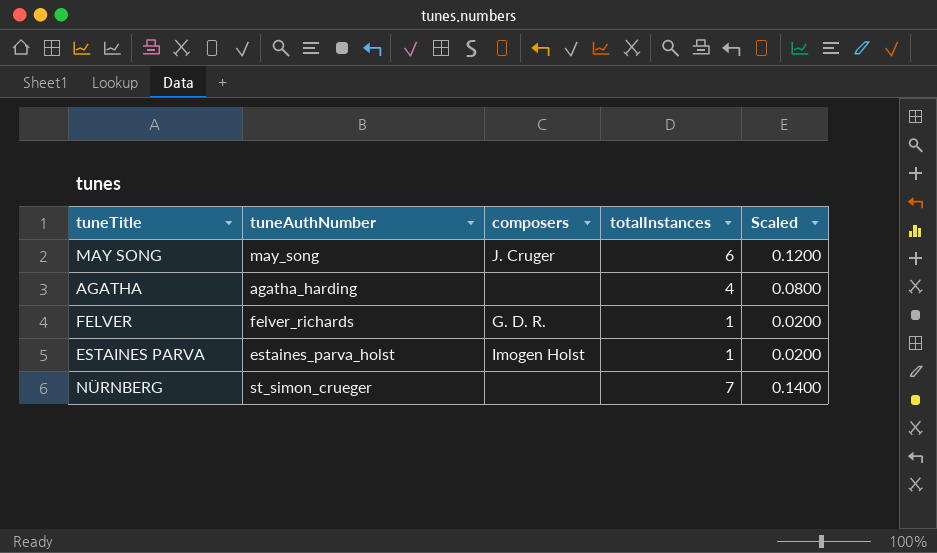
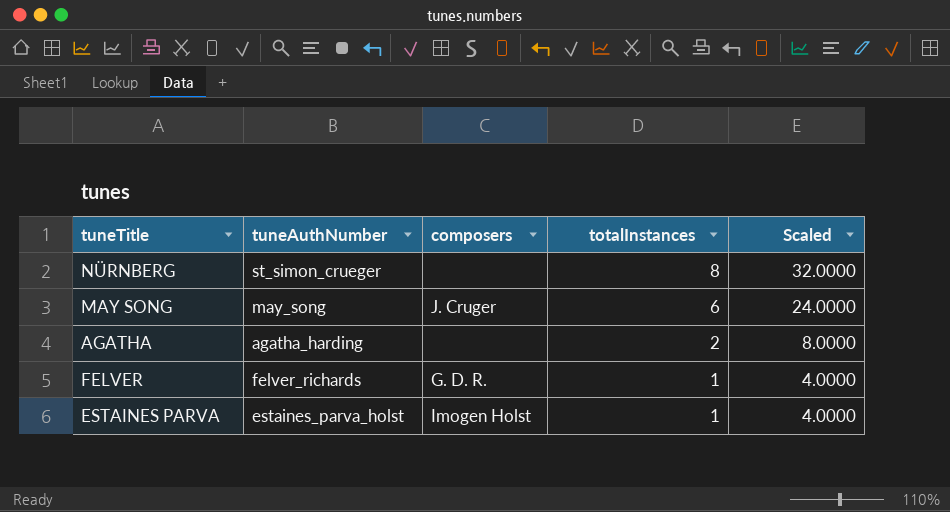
row order: none -> totalInstances descending
column Scaled | formula: [totalInstances] * 0.02 -> [totalInstances] * 4
NÜRNBERG | totalInstances: 7 -> 8
AGATHA | totalInstances: 4 -> 2

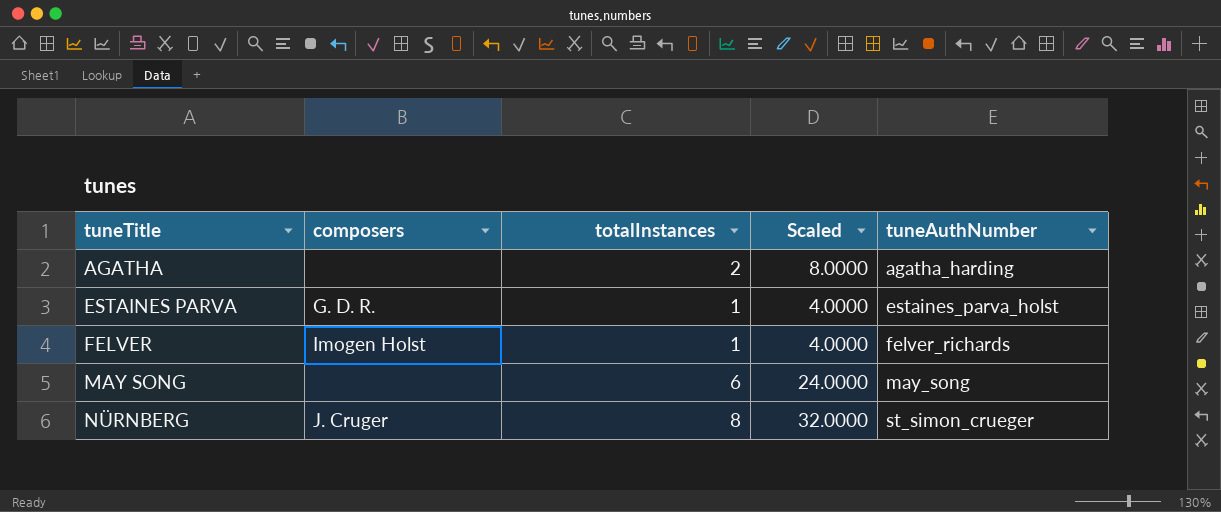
row order: totalInstances descending -> tuneTitle ascending
column tuneAuthNumber | position: 2 -> 5
ESTAINES PARVA | composers: Imogen Holst -> G. D. R.
FELVER | composers: G. D. R. -> Imogen Holst
MAY SONG | composers: J. Cruger -> none
NÜRNBERG | composers: none -> J. Cruger

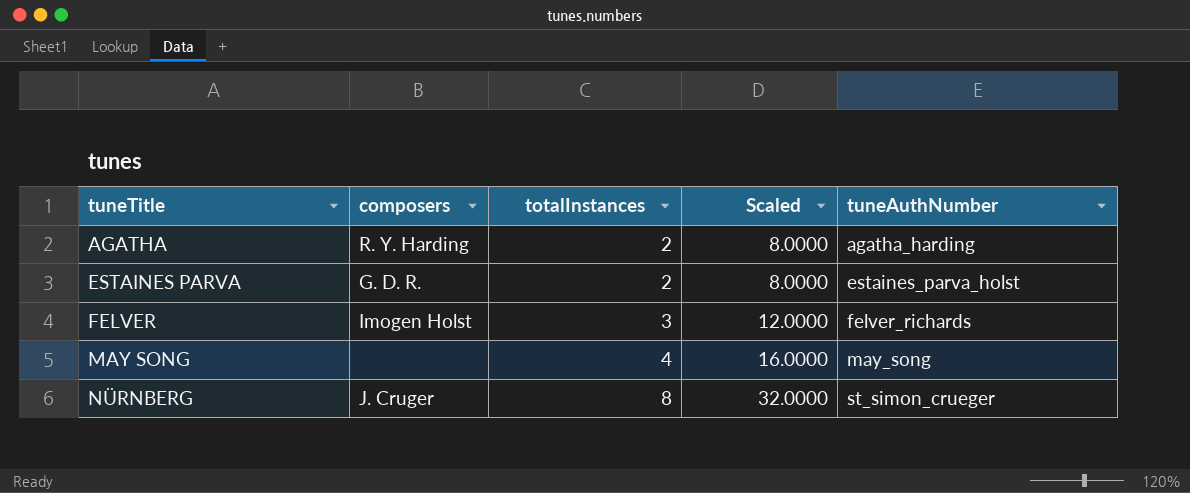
AGATHA | composers: none -> R. Y. Harding
ESTAINES PARVA | totalInstances: 1 -> 2
ESTAINES PARVA | Scaled: 4.0000 -> 8.0000
FELVER | totalInstances: 1 -> 3
FELVER | Scaled: 4.0000 -> 12.0000
MAY SONG | totalInstances: 6 -> 4
MAY SONG | Scaled: 24.0000 -> 16.0000

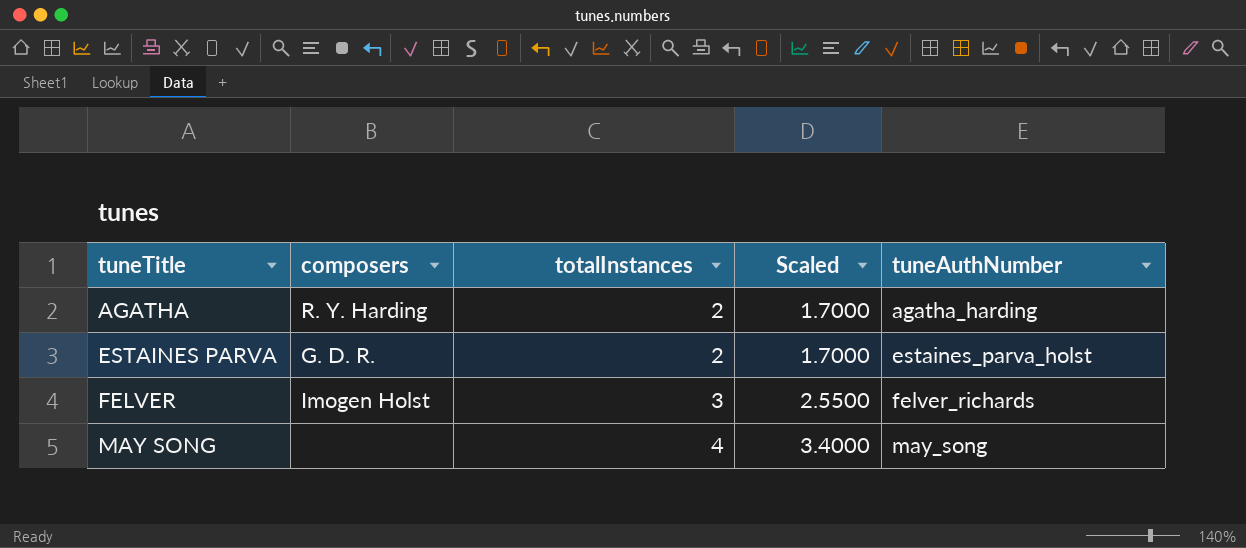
column Scaled | formula: [totalInstances] * 4 -> [totalInstances] * 0.85
row NÜRNBERG: J. Cruger | 8 | 32.0000 | st_simon_crueger -> none

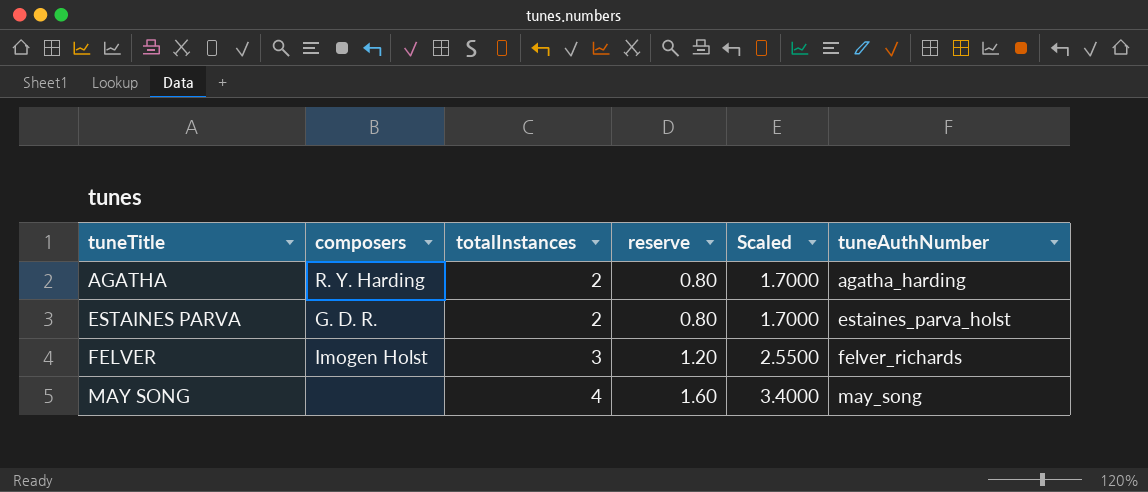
column reserve | formula: none -> [totalInstances] * 0.4

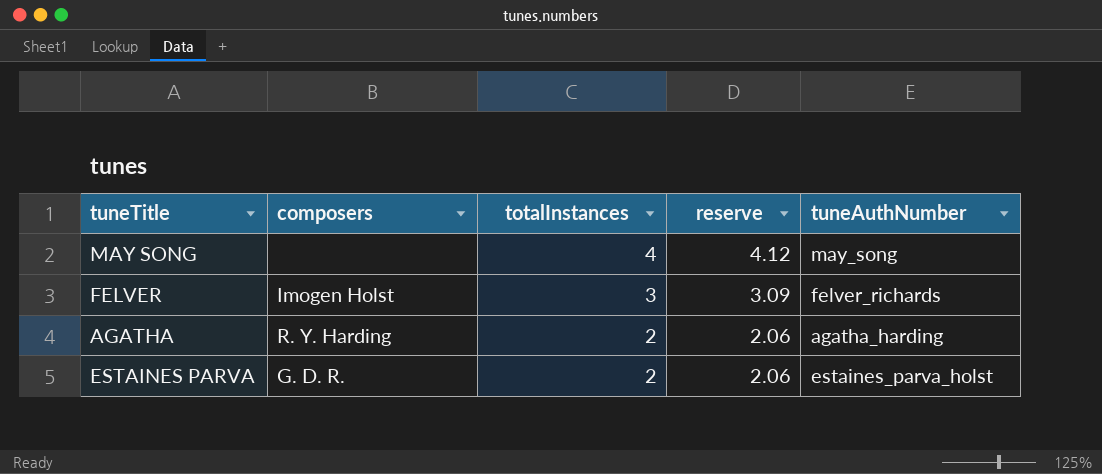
row order: tuneTitle ascending -> totalInstances descending
column Scaled | formula: [totalInstances] * 0.85 -> none
column reserve | formula: [totalInstances] * 0.4 -> [totalInstances] * 1.03

